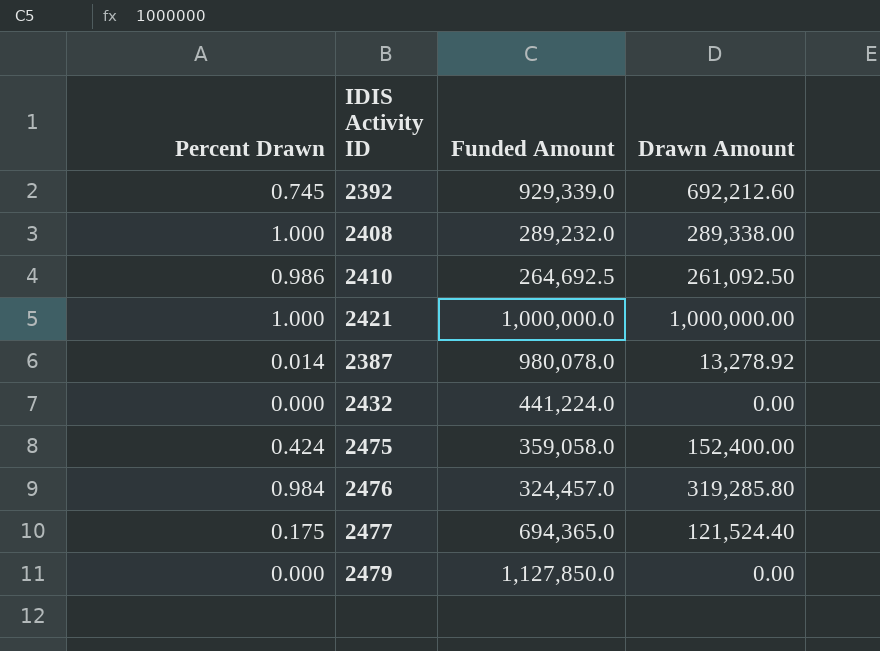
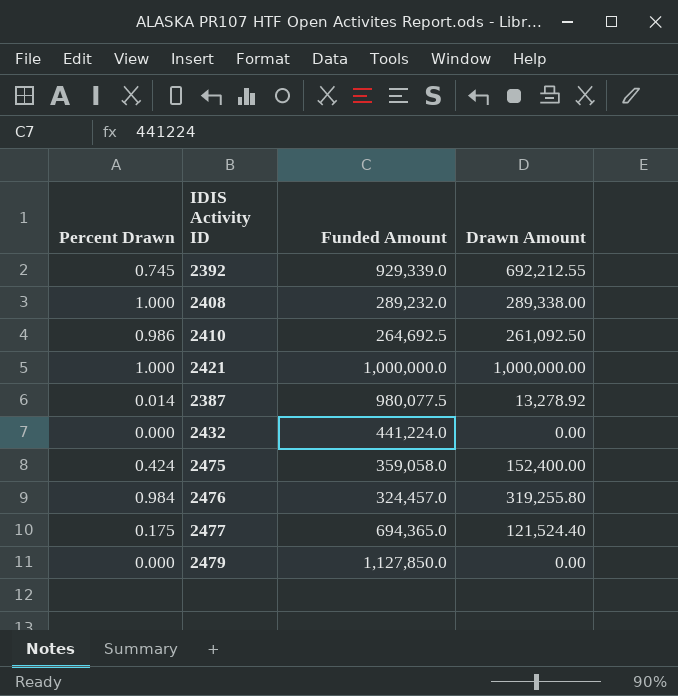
2392 | Drawn Amount: 692,212.60 -> 692,212.55
2387 | Funded Amount: 980,078.0 -> 980,077.5
2476 | Drawn Amount: 319,285.80 -> 319,255.80

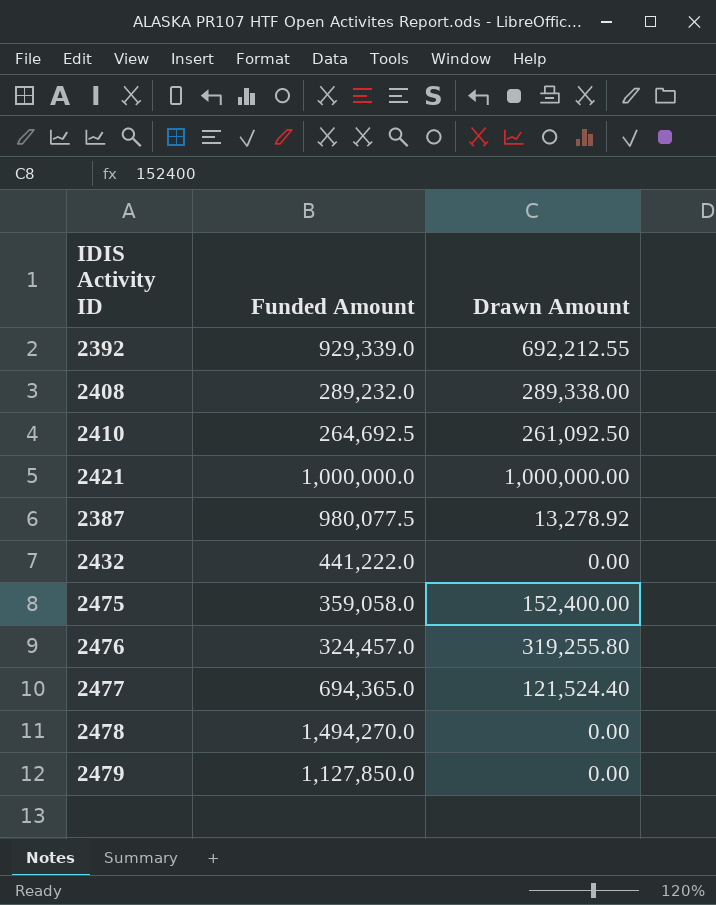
column Percent Drawn | formula: [Drawn Amount] / [Funded Amount] -> none
2432 | Funded Amount: 441,224.0 -> 441,222.0
row 2478: none -> 1,494,270.0 | 0.00

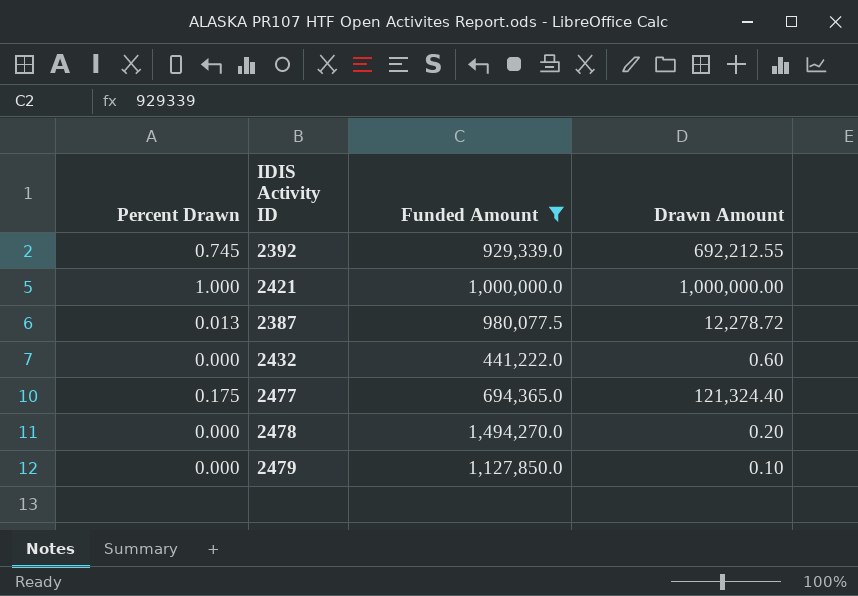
filter: none -> Funded Amount >= 441,222.0
column Percent Drawn | formula: none -> [Drawn Amount] / [Funded Amount]
2387 | Drawn Amount: 13,278.92 -> 12,278.72
2432 | Drawn Amount: 0.00 -> 0.60
2477 | Drawn Amount: 121,524.40 -> 121,324.40
2478 | Drawn Amount: 0.00 -> 0.20
2479 | Drawn Amount: 0.00 -> 0.10

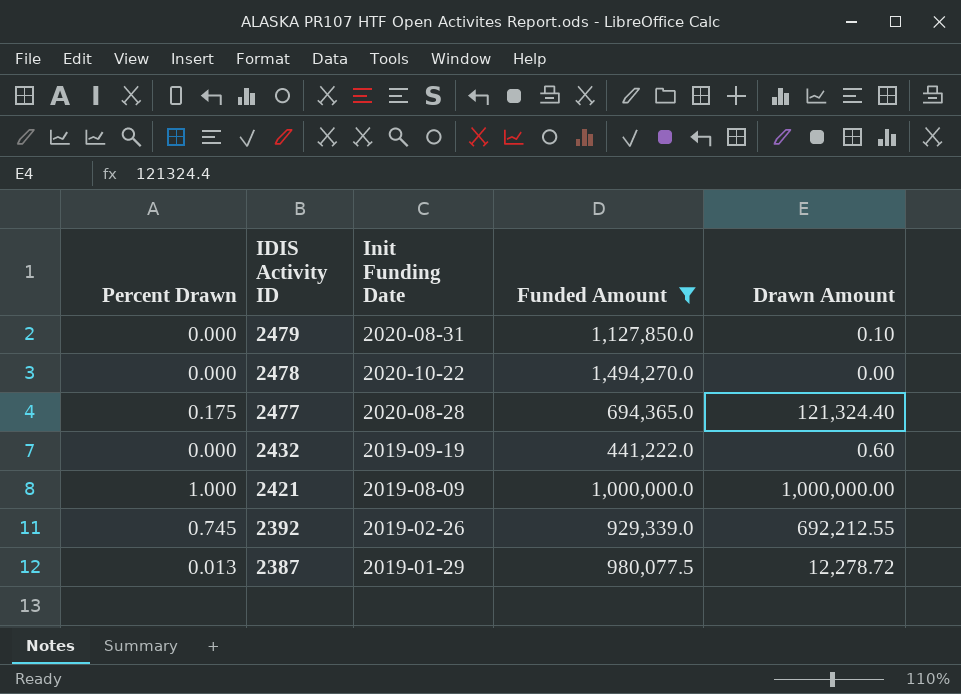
row order: none -> IDIS Activity ID descending
column Init Funding Date | position: none -> 3
2478 | Drawn Amount: 0.20 -> 0.00

